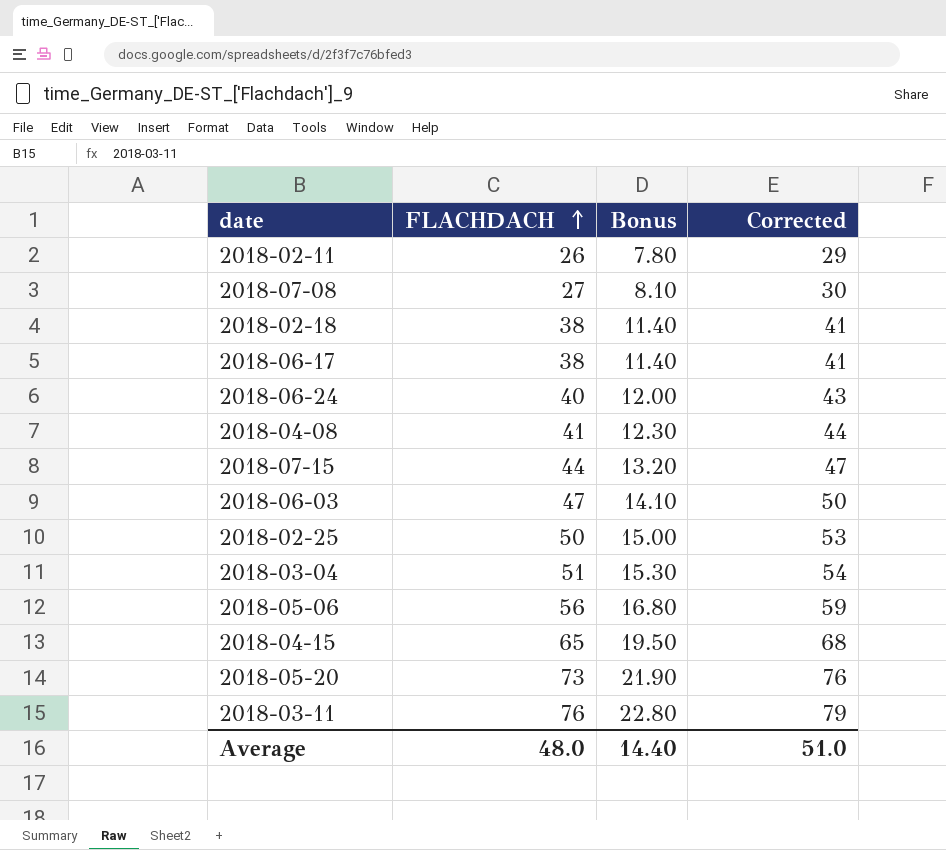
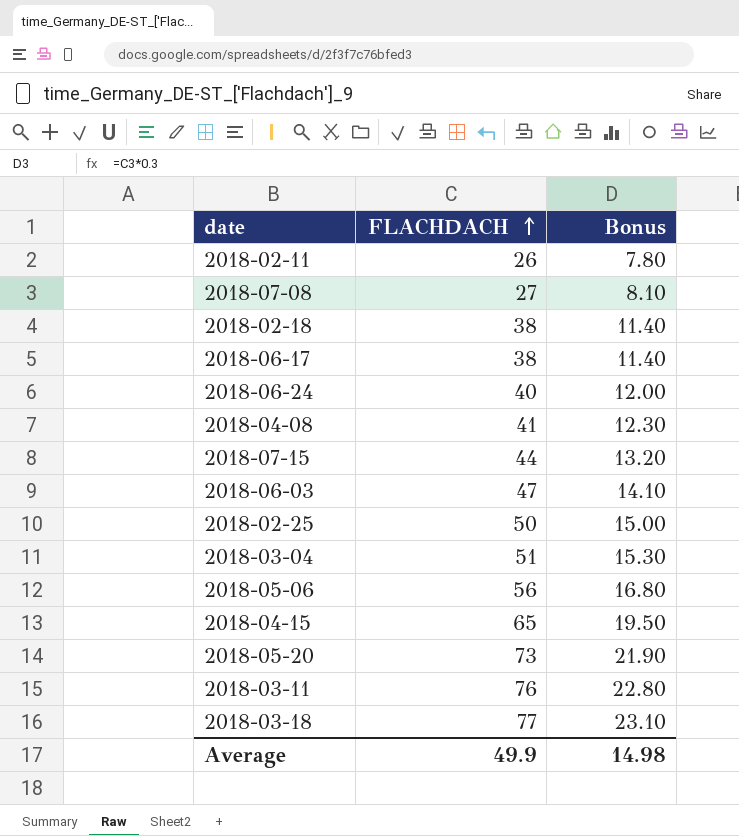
column Corrected | formula: [FLACHDACH] + 3 -> none
row 2018-03-18: none -> 77 | 23.10
Average | FLACHDACH: 48.0 -> 49.9
Average | Bonus: 14.40 -> 14.98

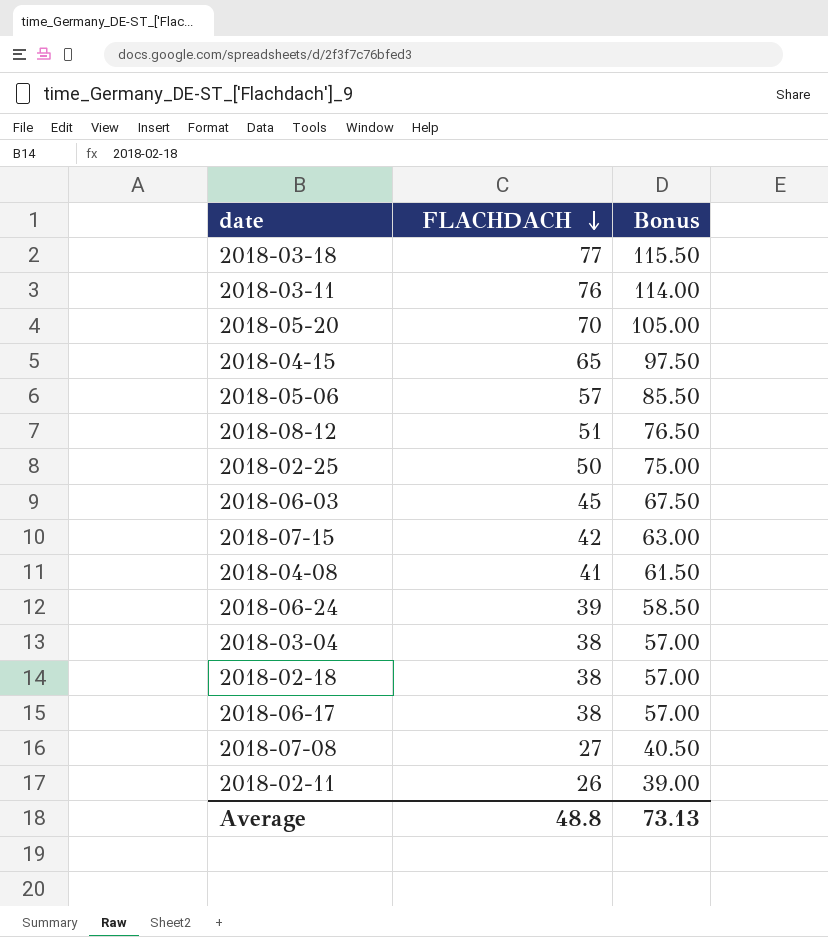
row order: FLACHDACH ascending -> FLACHDACH descending
column Bonus | formula: [FLACHDACH] * 0.3 -> [FLACHDACH] * 1.5
2018-05-20 | FLACHDACH: 73 -> 70
2018-05-06 | FLACHDACH: 56 -> 57
row 2018-08-12: none -> 51 | 76.50
2018-06-03 | FLACHDACH: 47 -> 45
2018-07-15 | FLACHDACH: 44 -> 42
2018-06-24 | FLACHDACH: 40 -> 39
2018-03-04 | FLACHDACH: 51 -> 38
Average | FLACHDACH: 49.9 -> 48.8
Average | Bonus: 14.98 -> 73.13

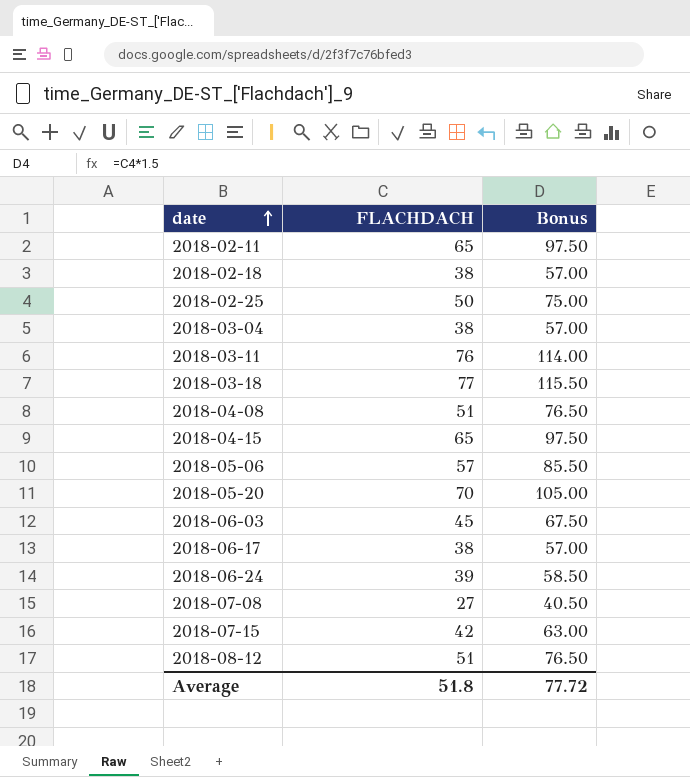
row order: FLACHDACH descending -> date ascending
2018-02-11 | FLACHDACH: 26 -> 65
2018-02-11 | Bonus: 39.00 -> 97.50
2018-04-08 | FLACHDACH: 41 -> 51
2018-04-08 | Bonus: 61.50 -> 76.50
Average | FLACHDACH: 48.8 -> 51.8
Average | Bonus: 73.13 -> 77.72

